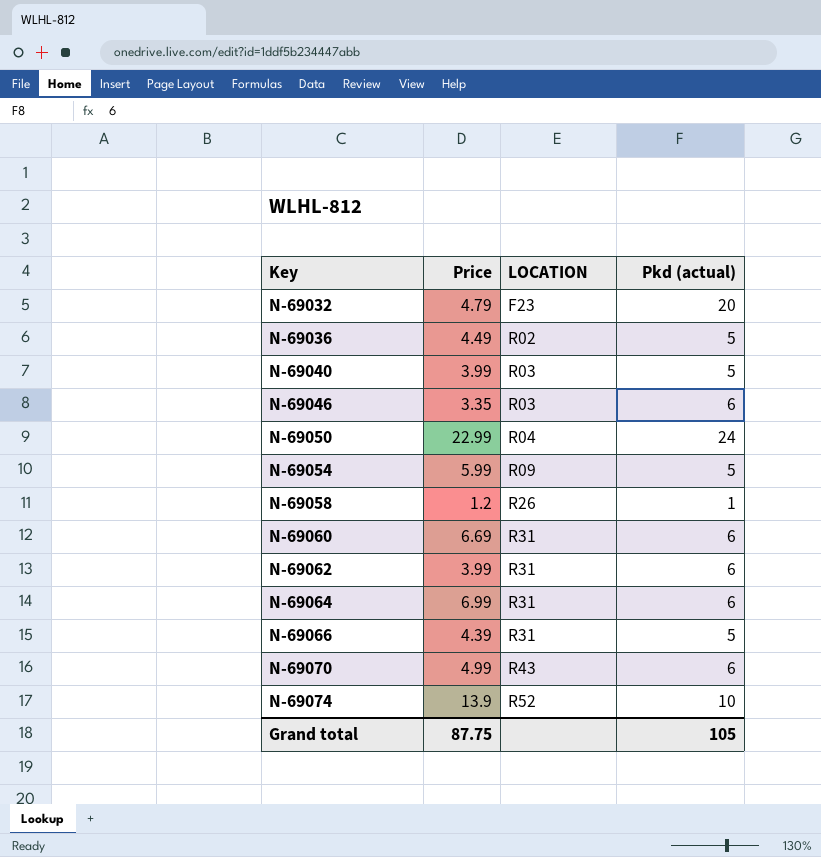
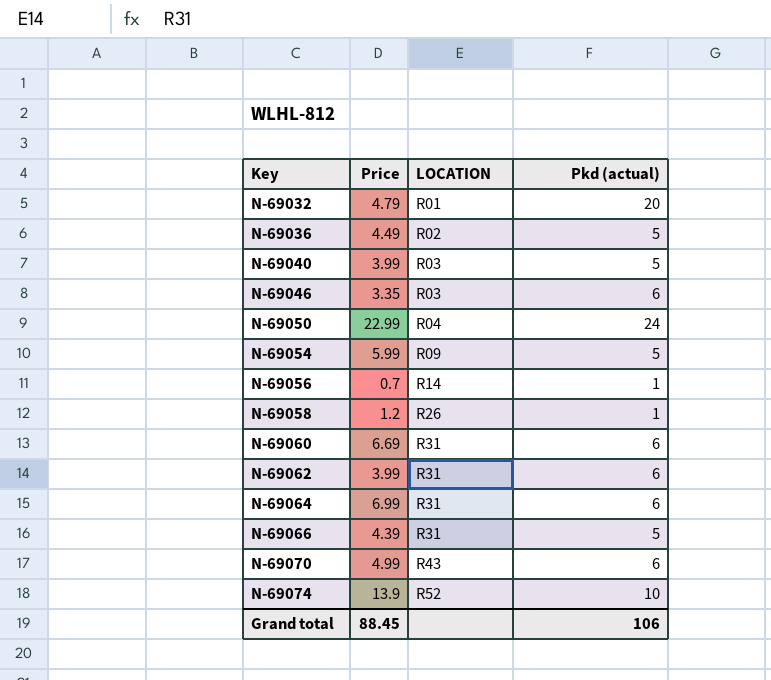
N-69032 | LOCATION: F23 -> R01
row N-69056: none -> 0.7 | R14 | 1
Grand total | Price: 87.75 -> 88.45
Grand total | Pkd (actual): 105 -> 106

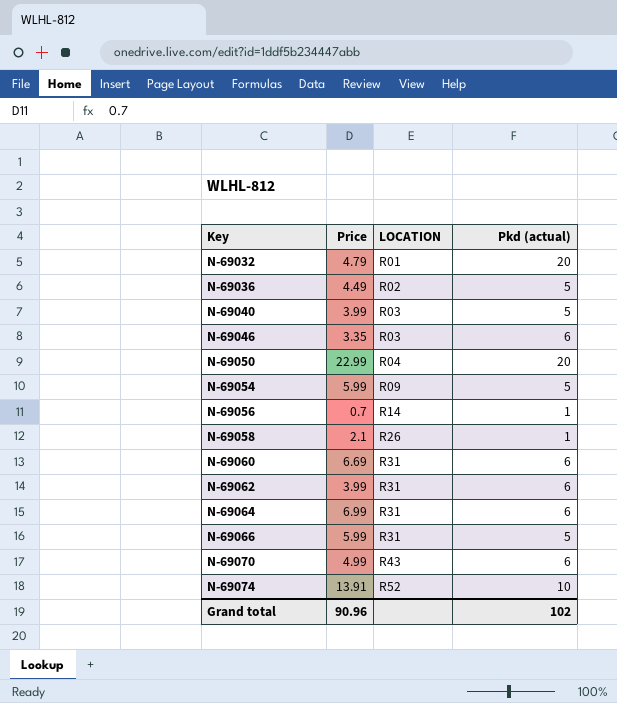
N-69050 | Pkd (actual): 24 -> 20
N-69058 | Price: 1.2 -> 2.1
N-69066 | Price: 4.39 -> 5.99
N-69074 | Price: 13.9 -> 13.91
Grand total | Price: 88.45 -> 90.96
Grand total | Pkd (actual): 106 -> 102

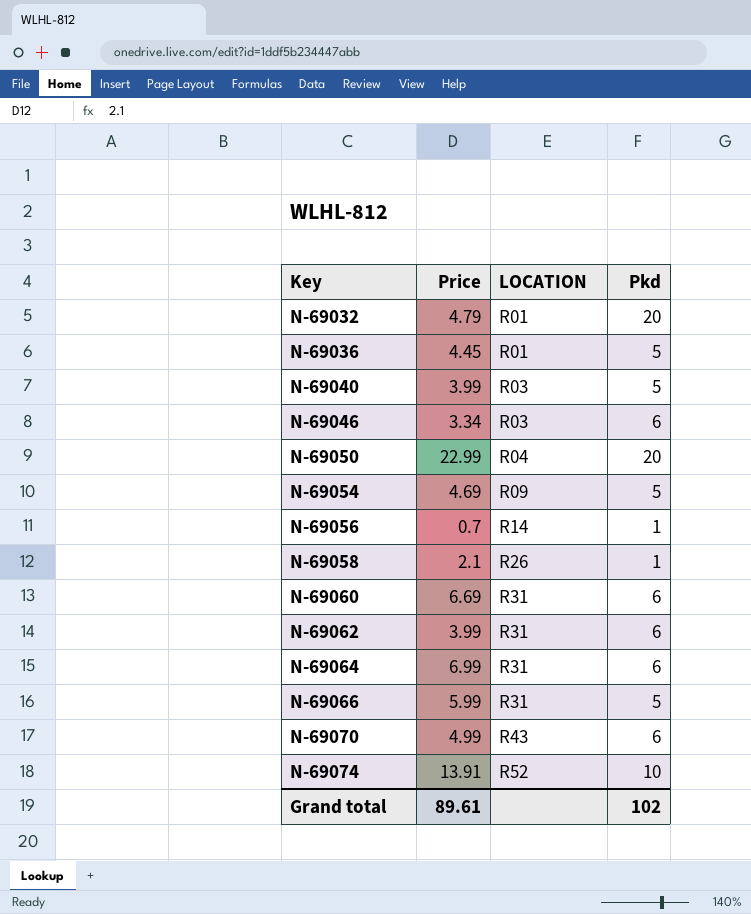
column name: Pkd (actual) -> Pkd
N-69036 | Price: 4.49 -> 4.45
N-69036 | LOCATION: R02 -> R01
N-69046 | Price: 3.35 -> 3.34
N-69054 | Price: 5.99 -> 4.69
Grand total | Price: 90.96 -> 89.61

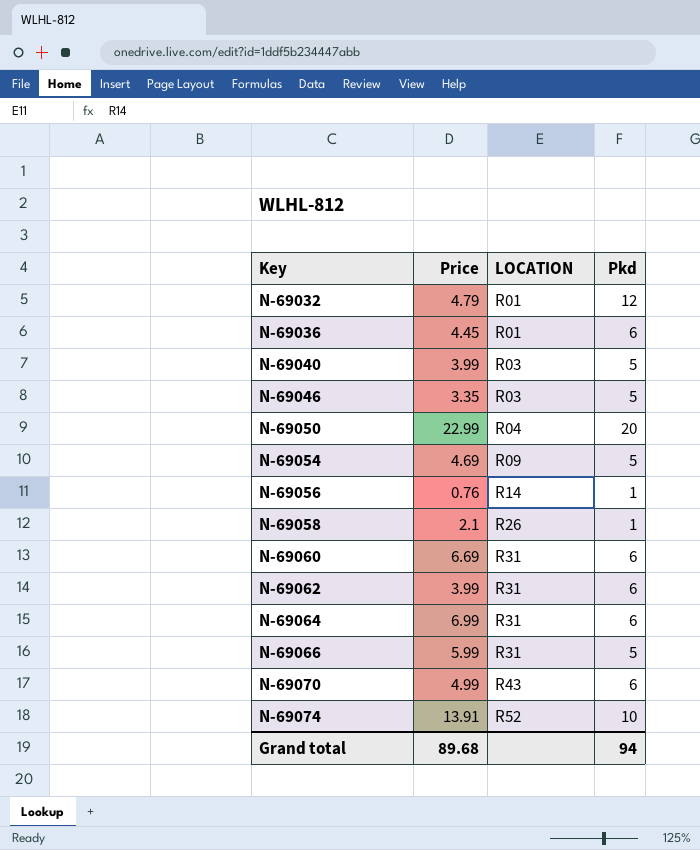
N-69032 | Pkd: 20 -> 12
N-69036 | Pkd: 5 -> 6
N-69046 | Price: 3.34 -> 3.35
N-69046 | Pkd: 6 -> 5
N-69056 | Price: 0.7 -> 0.76
Grand total | Price: 89.61 -> 89.68
Grand total | Pkd: 102 -> 94

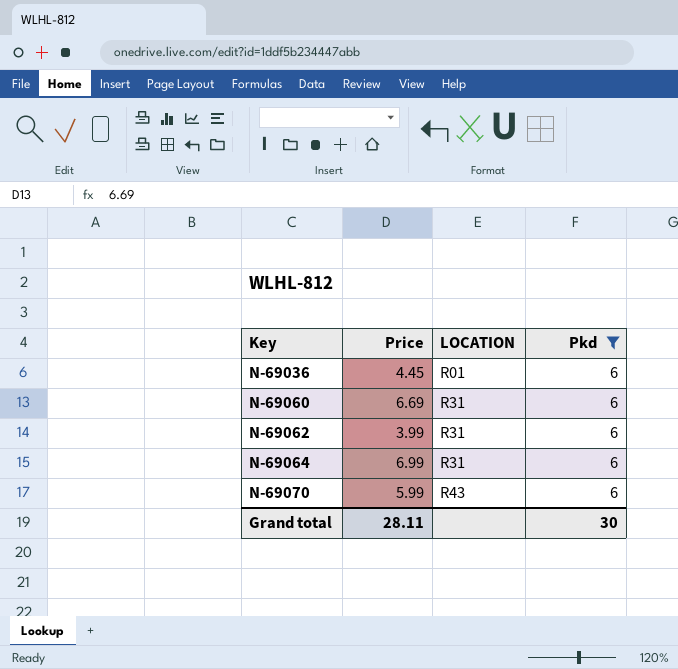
filter: none -> Pkd = 6
N-69070 | Price: 4.99 -> 5.99
Grand total | Price: 89.68 -> 28.11
Grand total | Pkd: 94 -> 30

